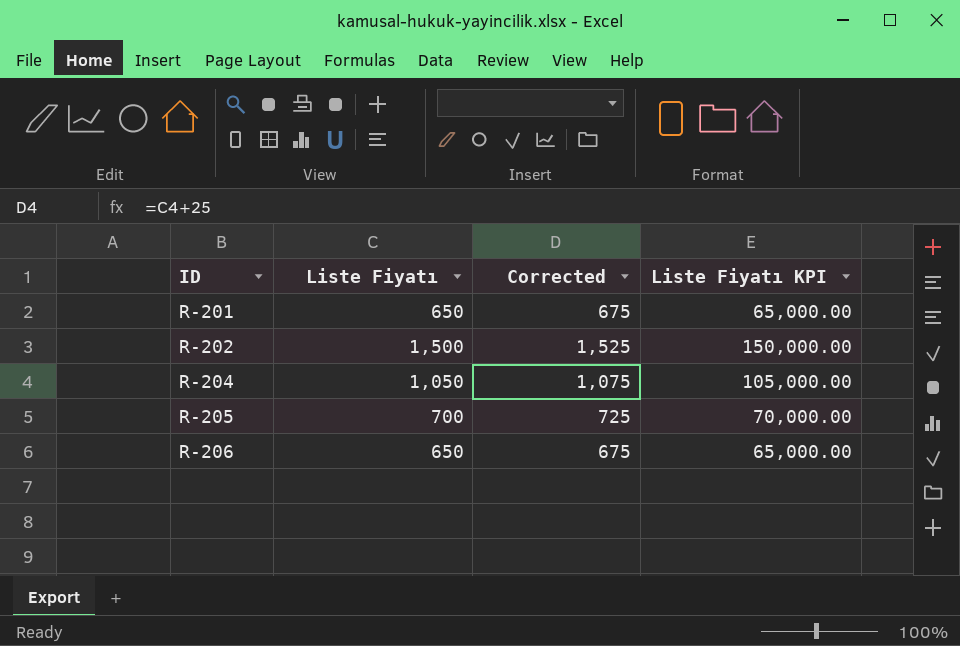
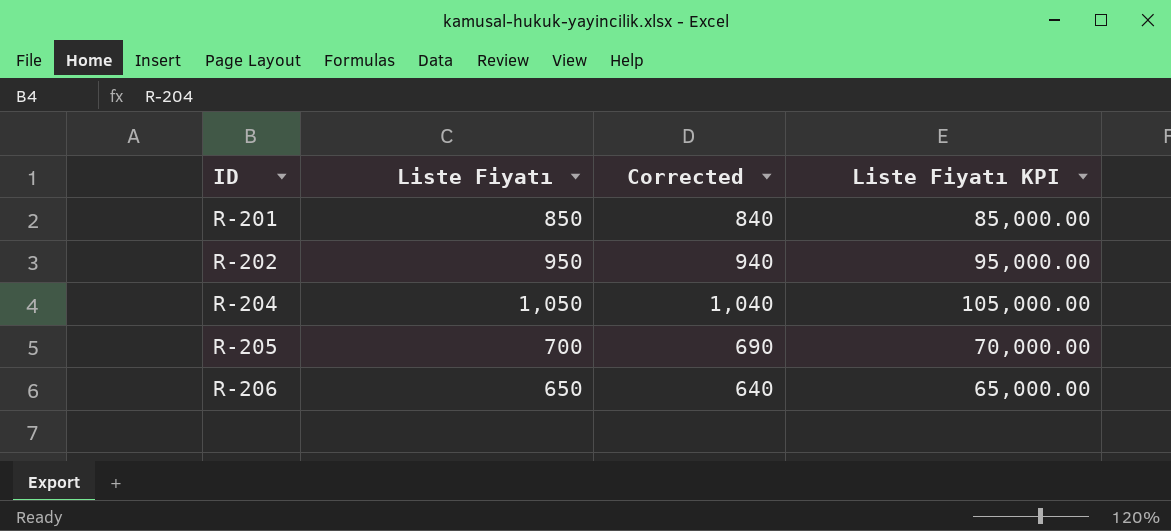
column Corrected | formula: [Liste Fiyatı] + 25 -> [Liste Fiyatı] - 10
R-201 | Liste Fiyatı: 650 -> 850
R-201 | Liste Fiyatı KPI: 65,000.00 -> 85,000.00
R-202 | Liste Fiyatı: 1,500 -> 950
R-202 | Liste Fiyatı KPI: 150,000.00 -> 95,000.00

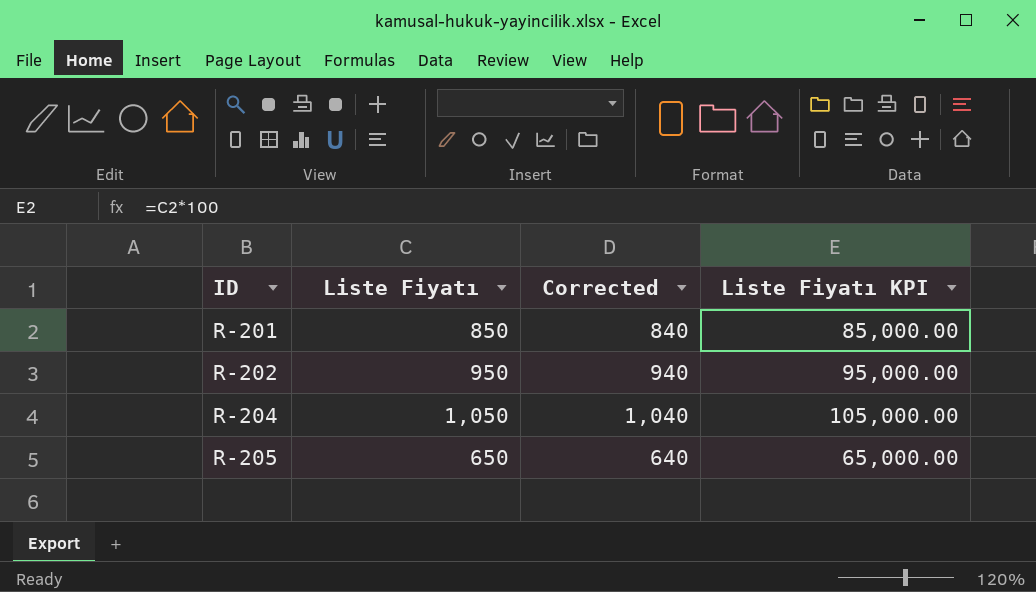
row R-206: 650 | 640 | 65,000.00 -> none
R-205 | Liste Fiyatı: 700 -> 650
R-205 | Corrected: 690 -> 640
R-205 | Liste Fiyatı KPI: 70,000.00 -> 65,000.00

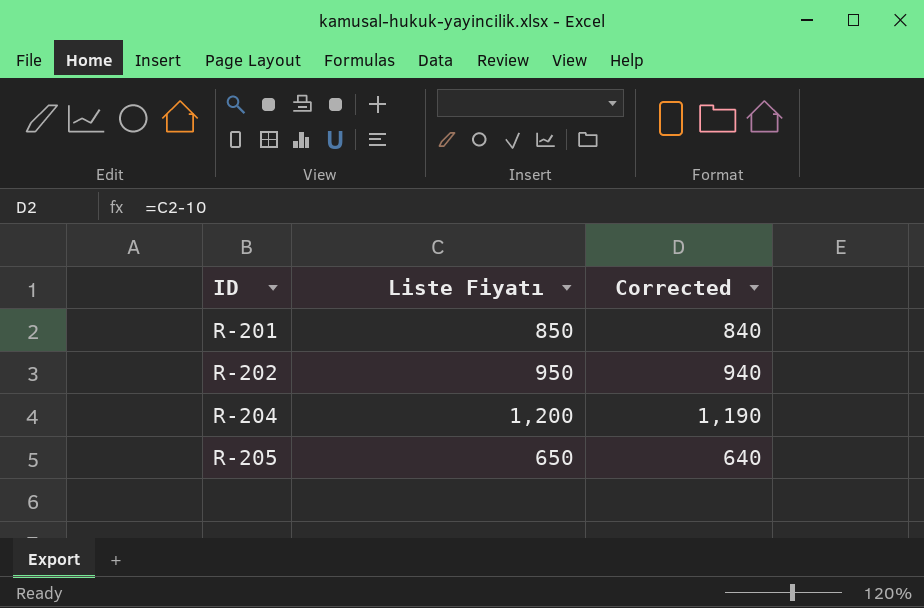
column Liste Fiyatı KPI | formula: [Liste Fiyatı] * 100 -> none
R-204 | Liste Fiyatı: 1,050 -> 1,200
R-204 | Corrected: 1,040 -> 1,190

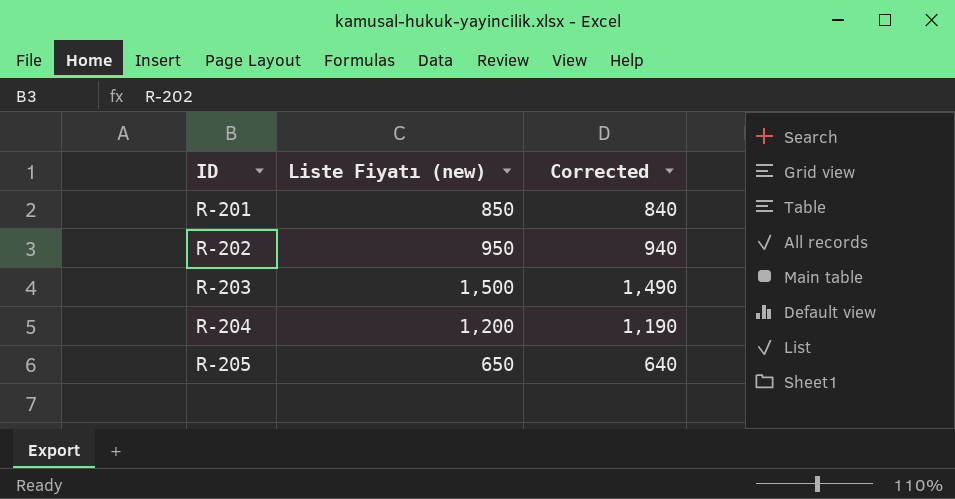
column name: Liste Fiyatı -> Liste Fiyatı (new)
row R-203: none -> 1,500 | 1,490

